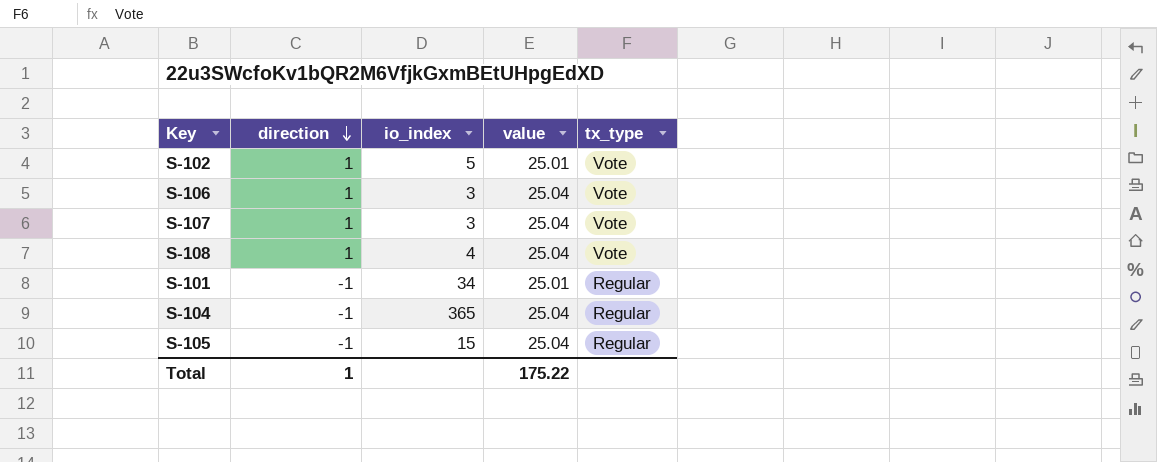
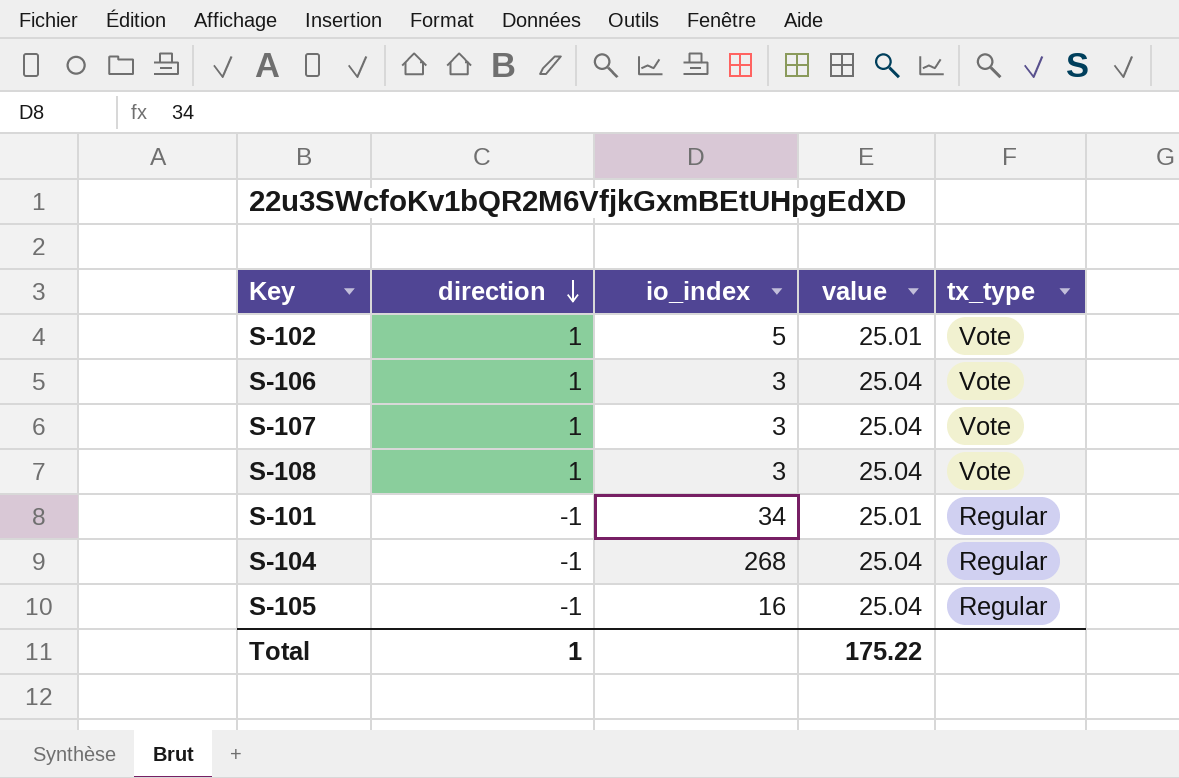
S-108 | io_index: 4 -> 3
S-104 | io_index: 365 -> 268
S-105 | io_index: 15 -> 16

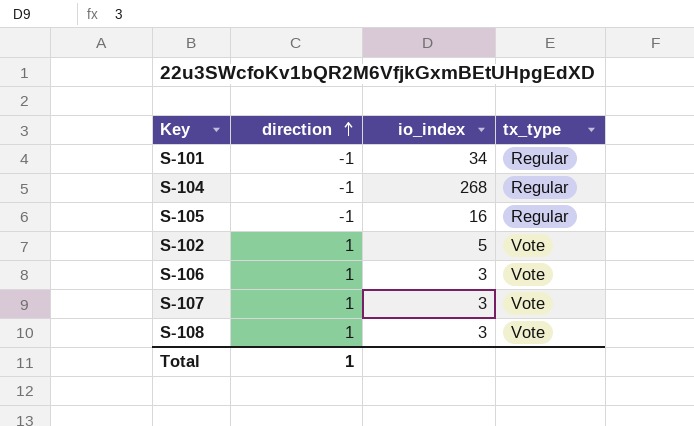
row order: direction descending -> direction ascending
column value | position: 4 -> none

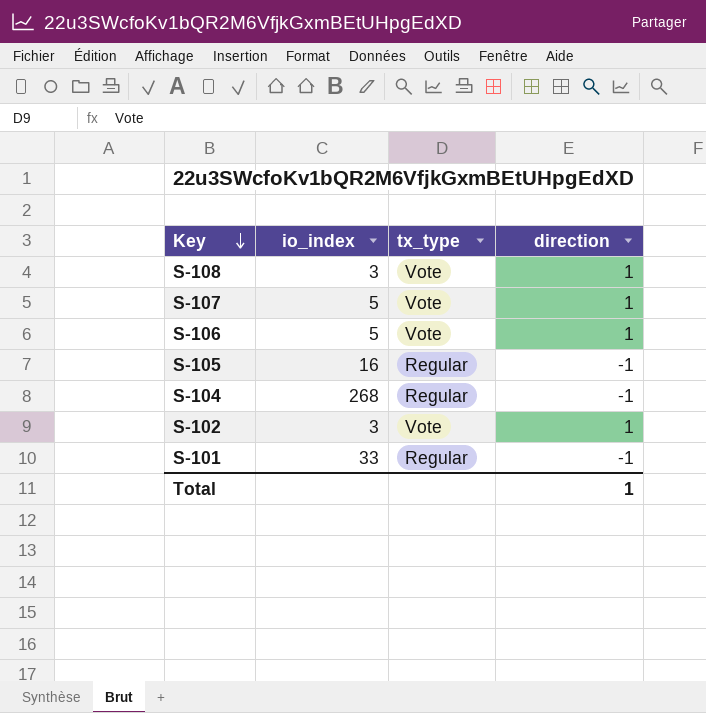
row order: direction ascending -> Key descending
column direction | position: 2 -> 4
S-107 | io_index: 3 -> 5
S-106 | io_index: 3 -> 5
S-102 | io_index: 5 -> 3
S-101 | io_index: 34 -> 33

